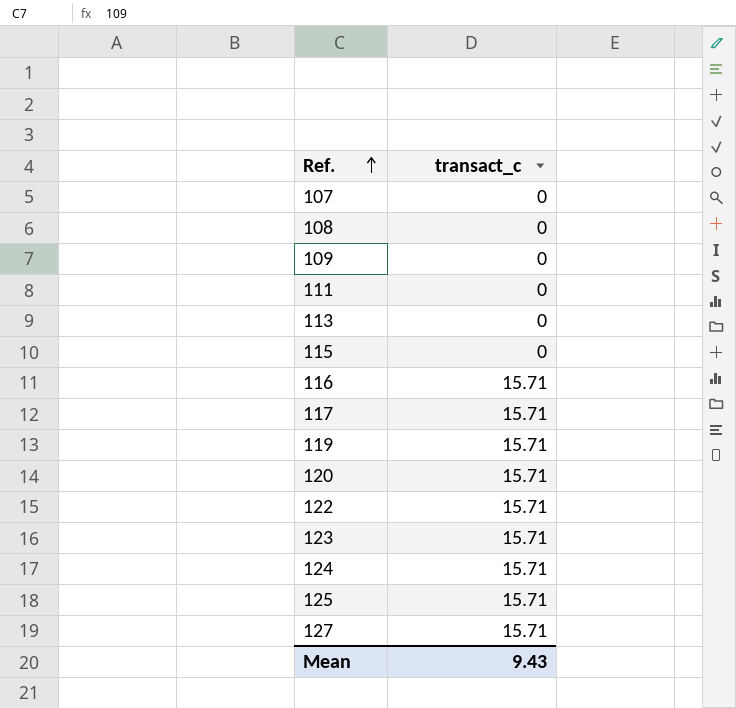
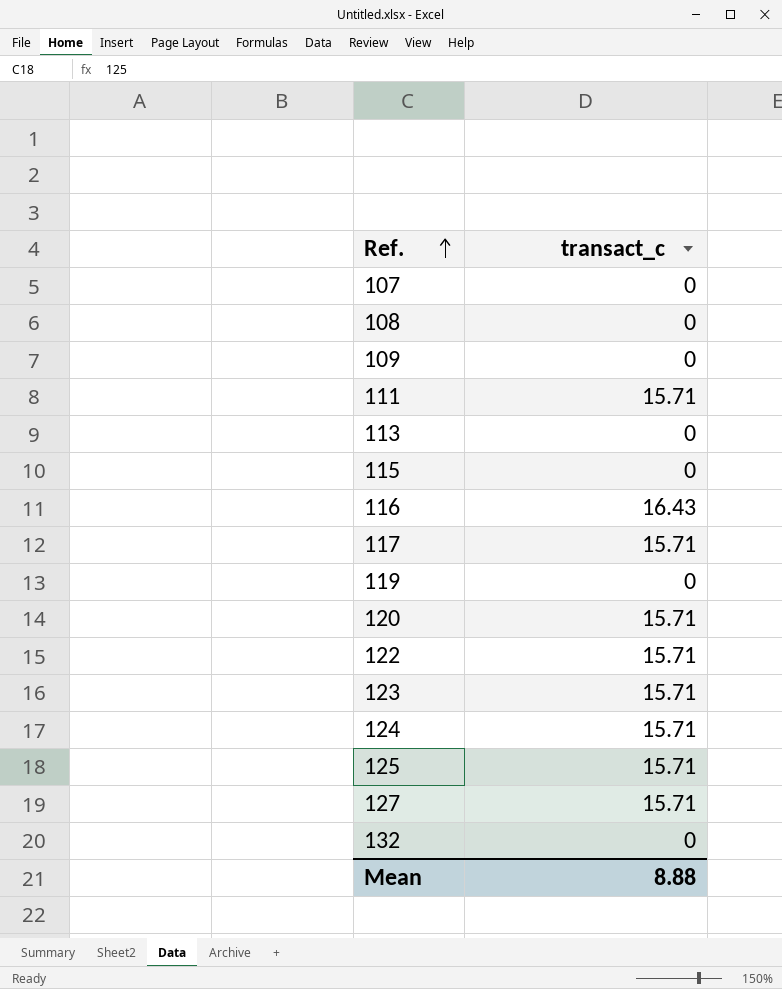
111 | transact_c: 0 -> 15.71
116 | transact_c: 15.71 -> 16.43
119 | transact_c: 15.71 -> 0
row 132: none -> 0
Mean | transact_c: 9.43 -> 8.88

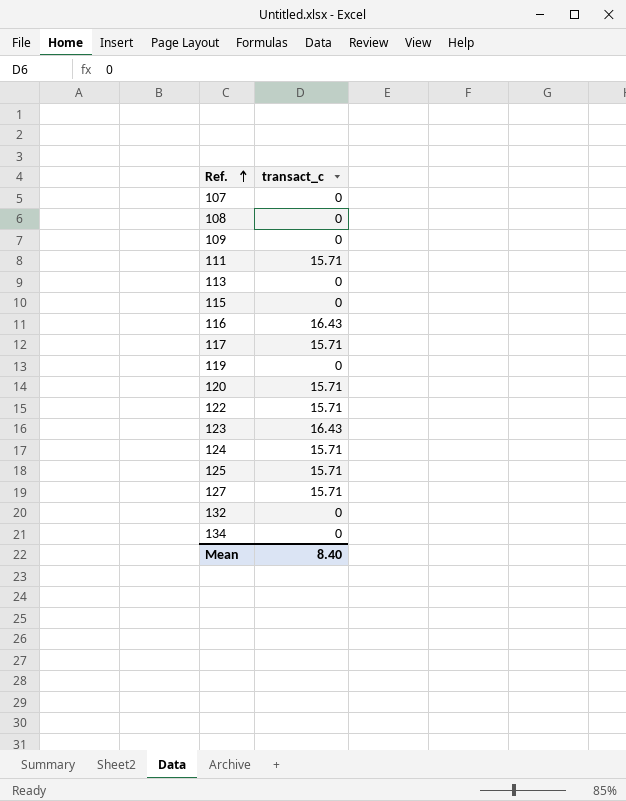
123 | transact_c: 15.71 -> 16.43
row 134: none -> 0
Mean | transact_c: 8.88 -> 8.40

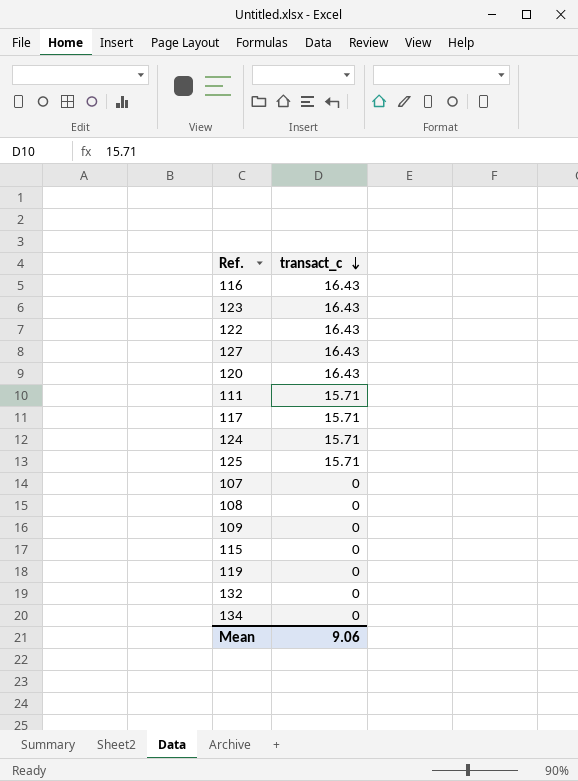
row order: Ref. ascending -> transact_c descending
row 113: 0 -> none
122 | transact_c: 15.71 -> 16.43
127 | transact_c: 15.71 -> 16.43
120 | transact_c: 15.71 -> 16.43
Mean | transact_c: 8.40 -> 9.06

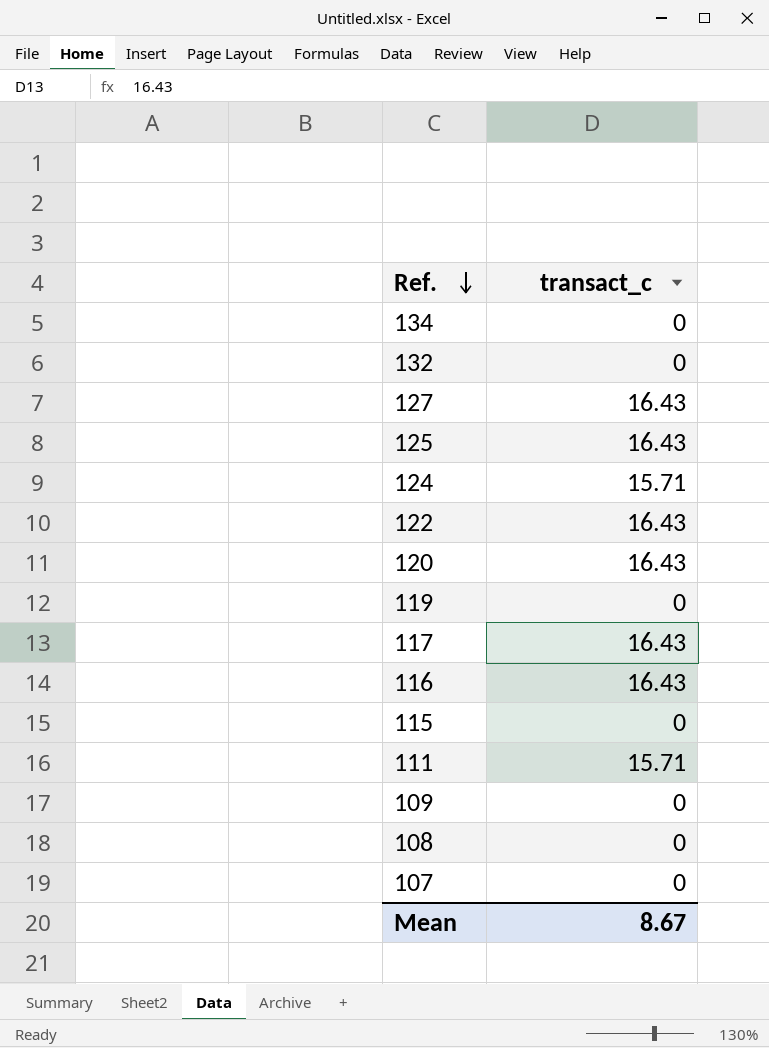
row order: transact_c descending -> Ref. descending
row 123: 16.43 -> none
125 | transact_c: 15.71 -> 16.43
117 | transact_c: 15.71 -> 16.43
Mean | transact_c: 9.06 -> 8.67

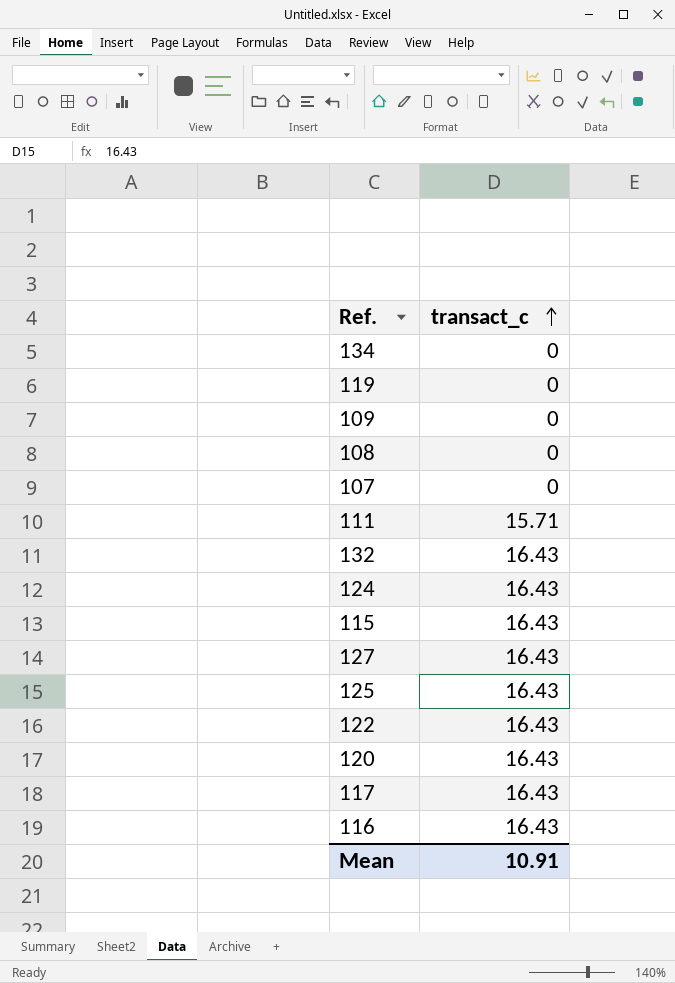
row order: Ref. descending -> transact_c ascending
132 | transact_c: 0 -> 16.43
124 | transact_c: 15.71 -> 16.43
115 | transact_c: 0 -> 16.43
Mean | transact_c: 8.67 -> 10.91

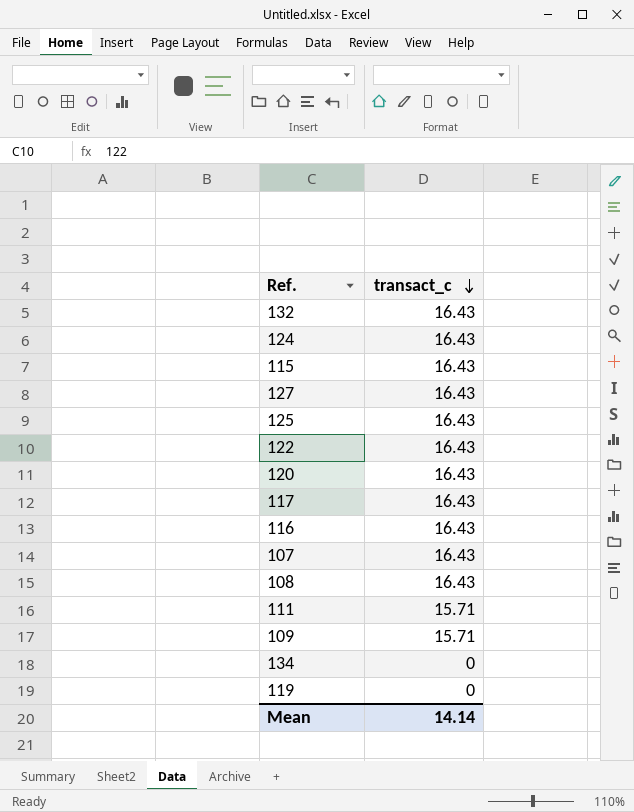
row order: transact_c ascending -> transact_c descending
107 | transact_c: 0 -> 16.43
108 | transact_c: 0 -> 16.43
109 | transact_c: 0 -> 15.71
Mean | transact_c: 10.91 -> 14.14

